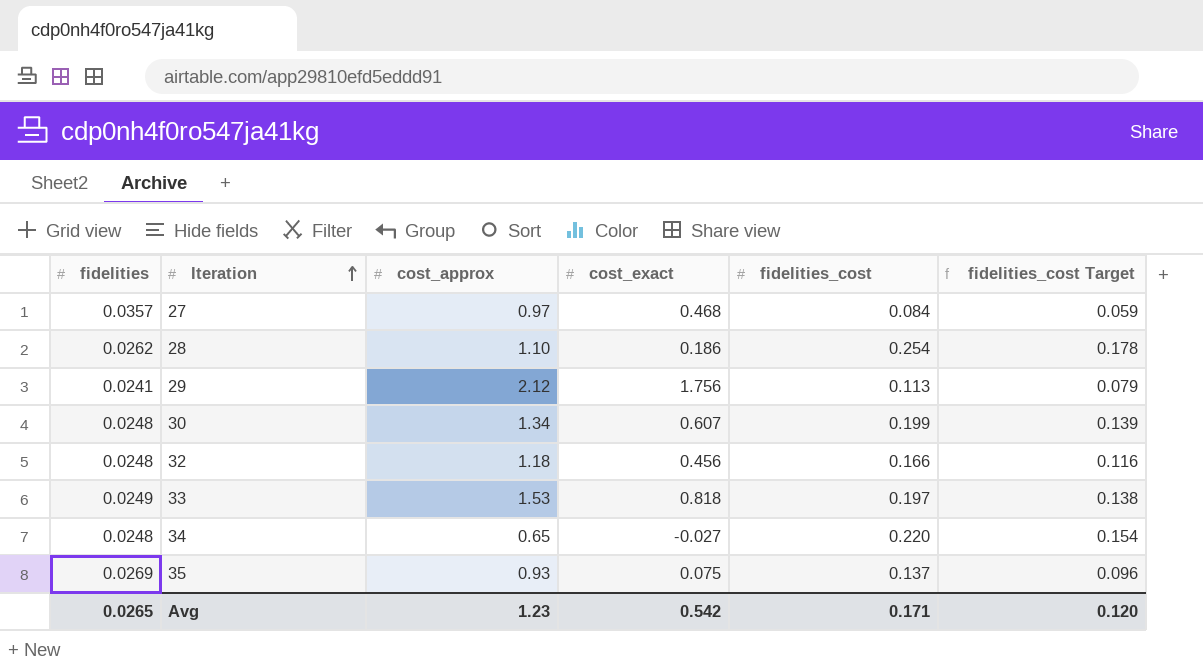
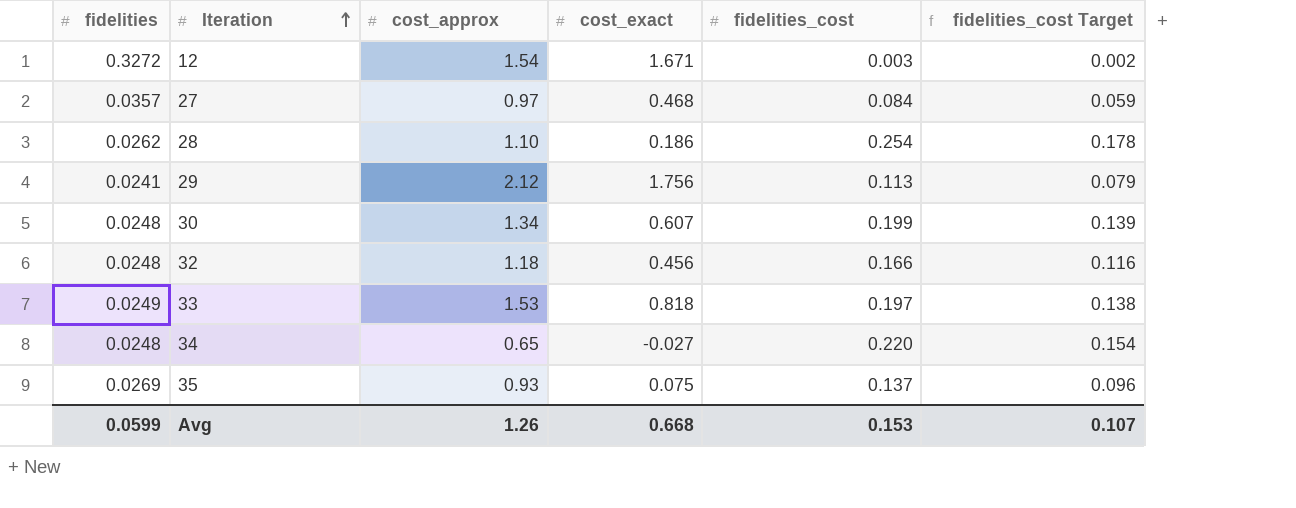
row 12: none -> 0.3272 | 1.54 | 1.671 | 0.003 | 0.002
Avg | fidelities: 0.0265 -> 0.0599
Avg | cost_approx: 1.23 -> 1.26
Avg | cost_exact: 0.542 -> 0.668
Avg | fidelities_cost: 0.171 -> 0.153
Avg | fidelities_cost Target: 0.120 -> 0.107

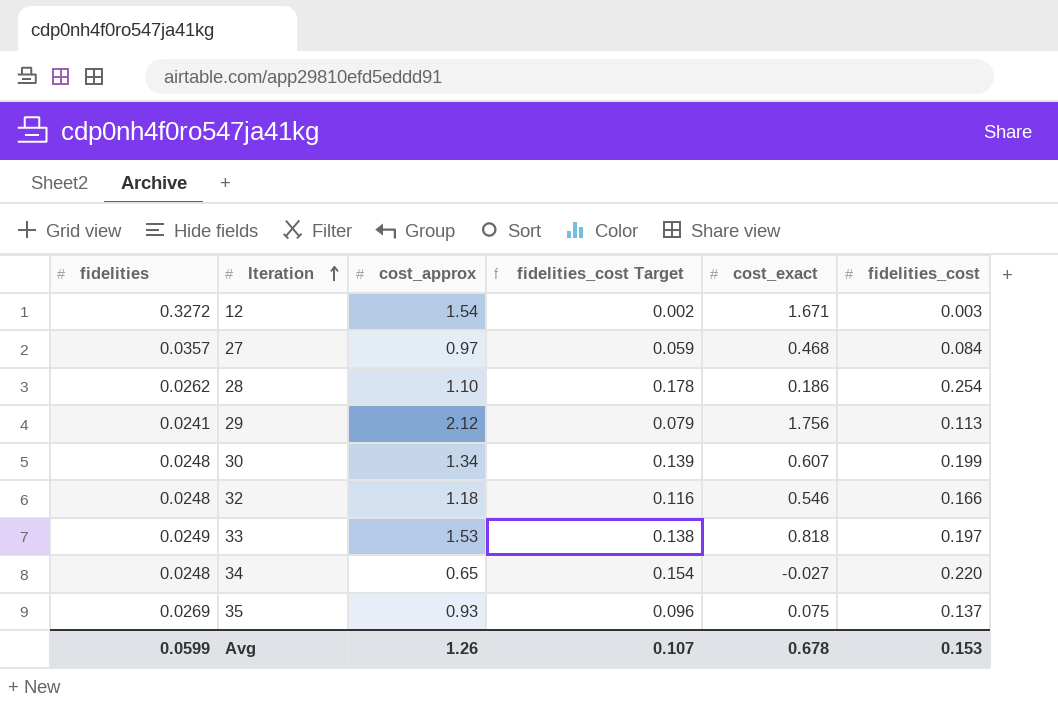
column fidelities_cost Target | position: 6 -> 4
32 | cost_exact: 0.456 -> 0.546
Avg | cost_exact: 0.668 -> 0.678

